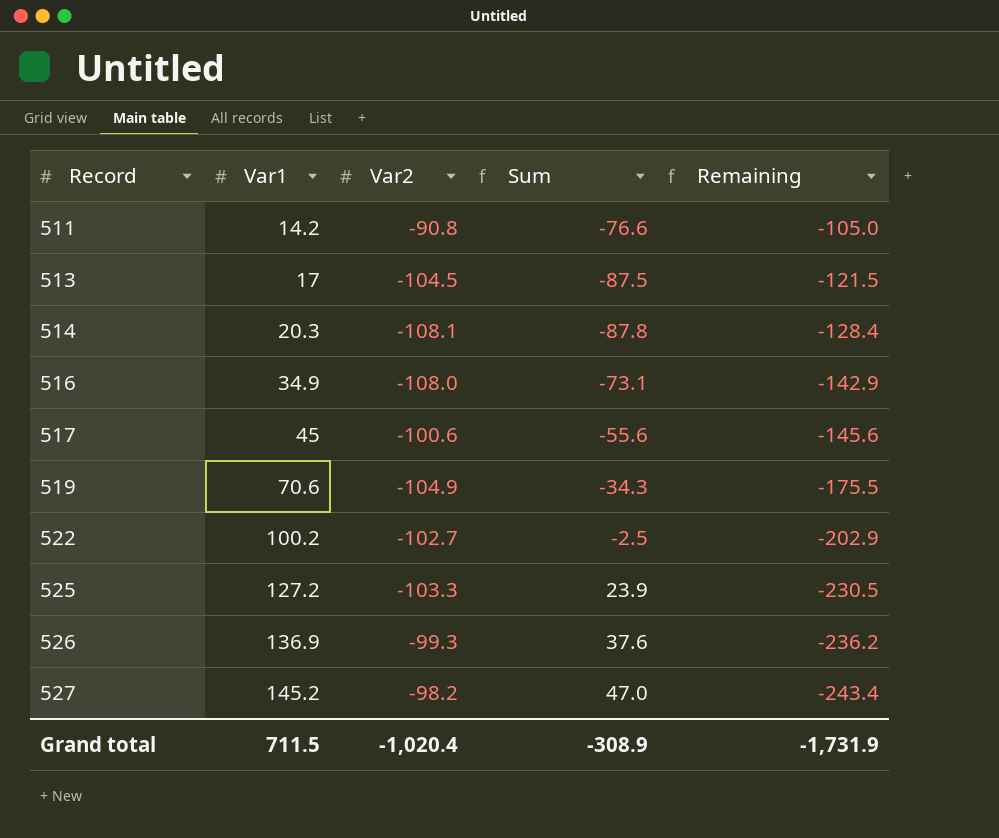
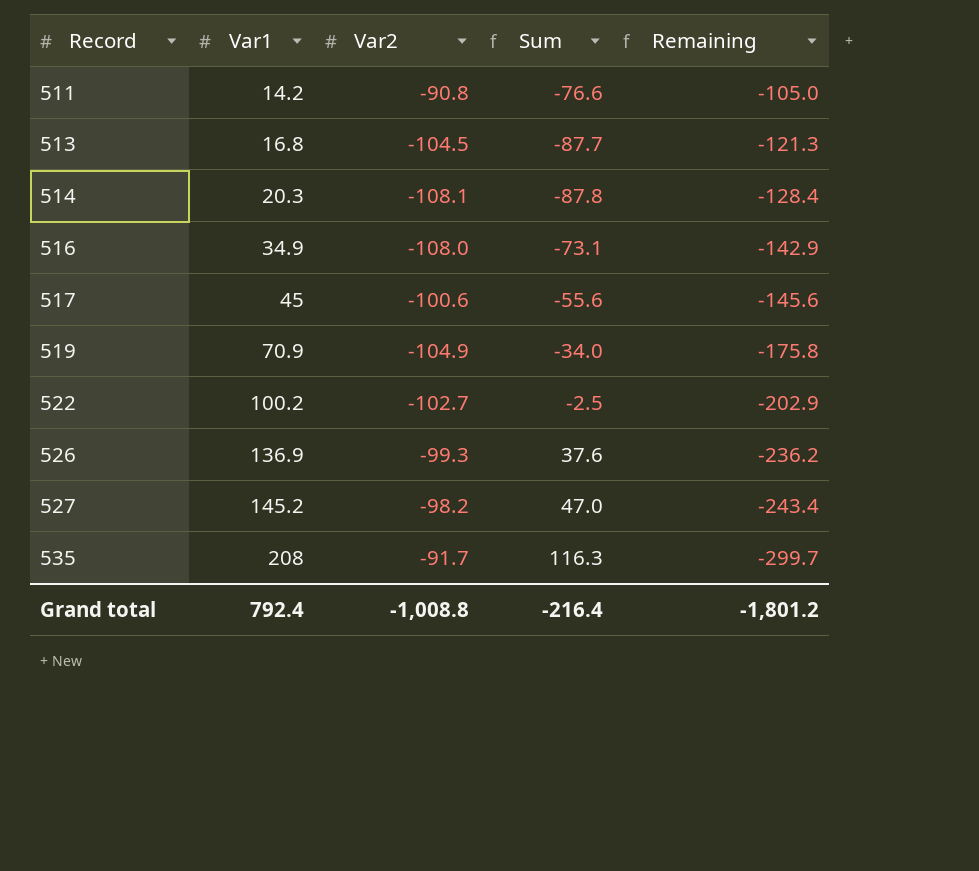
row 525: 127.2 | -103.3 | 23.9 | -230.5 -> none
513 | Var1: 17 -> 16.8
513 | Sum: -87.5 -> -87.7
513 | Remaining: -121.5 -> -121.3
519 | Var1: 70.6 -> 70.9
519 | Sum: -34.3 -> -34.0
519 | Remaining: -175.5 -> -175.8
row 535: none -> 208 | -91.7 | 116.3 | -299.7
Grand total | Var1: 711.5 -> 792.4
Grand total | Var2: -1,020.4 -> -1,008.8
Grand total | Sum: -308.9 -> -216.4
Grand total | Remaining: -1,731.9 -> -1,801.2

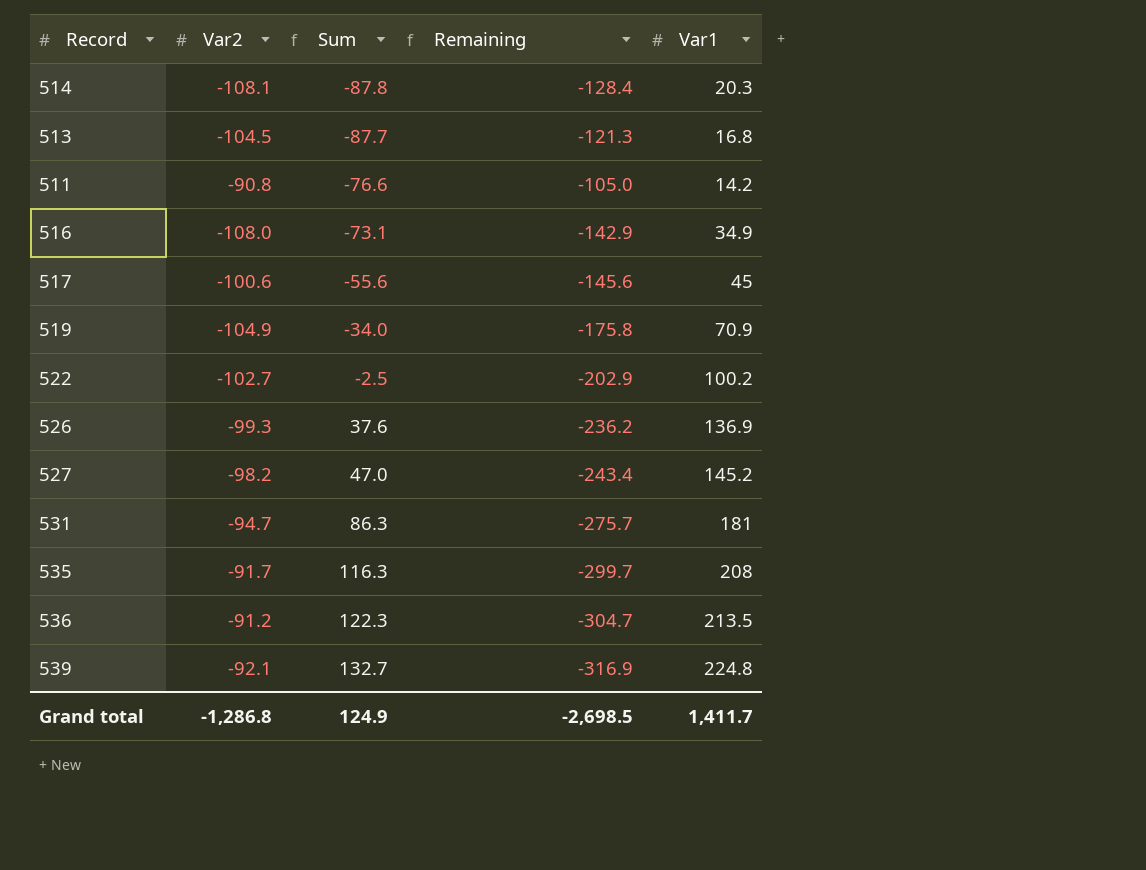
row order: Record ascending -> Sum ascending
column Var1 | position: 2 -> 5
row 531: none -> -94.7 | 86.3 | -275.7 | 181
row 536: none -> -91.2 | 122.3 | -304.7 | 213.5
row 539: none -> -92.1 | 132.7 | -316.9 | 224.8
Grand total | Var2: -1,008.8 -> -1,286.8
Grand total | Sum: -216.4 -> 124.9
Grand total | Remaining: -1,801.2 -> -2,698.5
Grand total | Var1: 792.4 -> 1,411.7

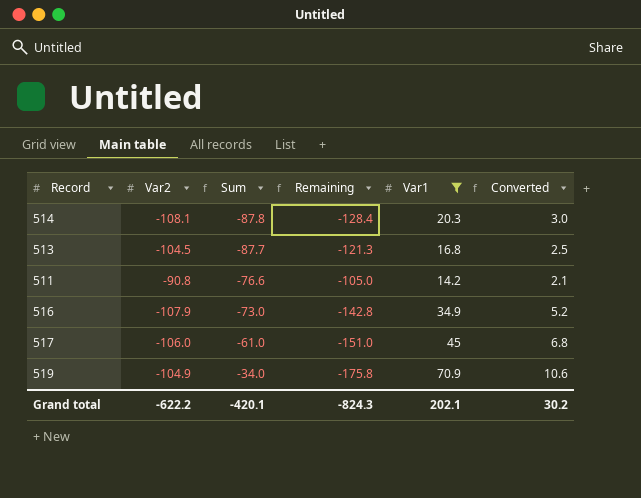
filter: none -> Var1 <= 70.9
column Converted | formula: none -> [Var1] * 0.15
516 | Var2: -108.0 -> -107.9
516 | Sum: -73.1 -> -73.0
516 | Remaining: -142.9 -> -142.8
517 | Var2: -100.6 -> -106.0
517 | Sum: -55.6 -> -61.0
517 | Remaining: -145.6 -> -151.0
Grand total | Var2: -1,286.8 -> -622.2
Grand total | Sum: 124.9 -> -420.1
Grand total | Remaining: -2,698.5 -> -824.3
Grand total | Var1: 1,411.7 -> 202.1

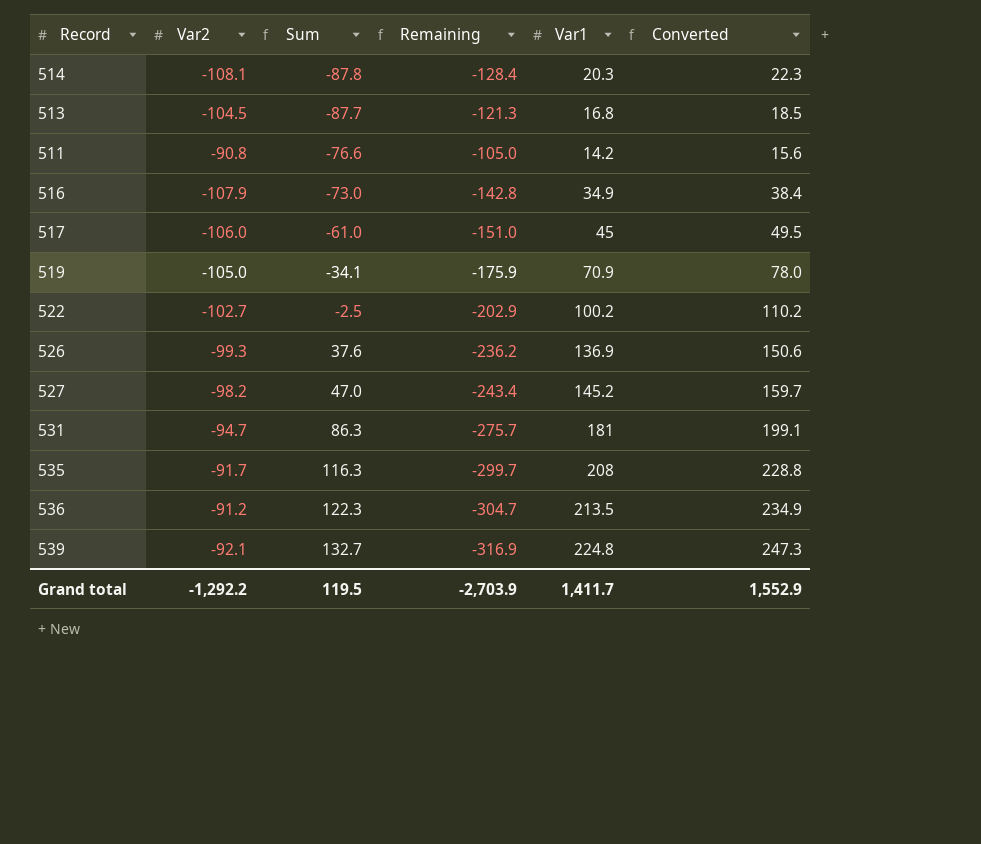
filter: Var1 <= 70.9 -> none
column Converted | formula: [Var1] * 0.15 -> [Var1] * 1.1
519 | Var2: -104.9 -> -105.0
519 | Sum: -34.0 -> -34.1
519 | Remaining: -175.8 -> -175.9
Grand total | Var2: -622.2 -> -1,292.2
Grand total | Sum: -420.1 -> 119.5
Grand total | Remaining: -824.3 -> -2,703.9
Grand total | Var1: 202.1 -> 1,411.7
Grand total | Converted: 30.2 -> 1,552.9

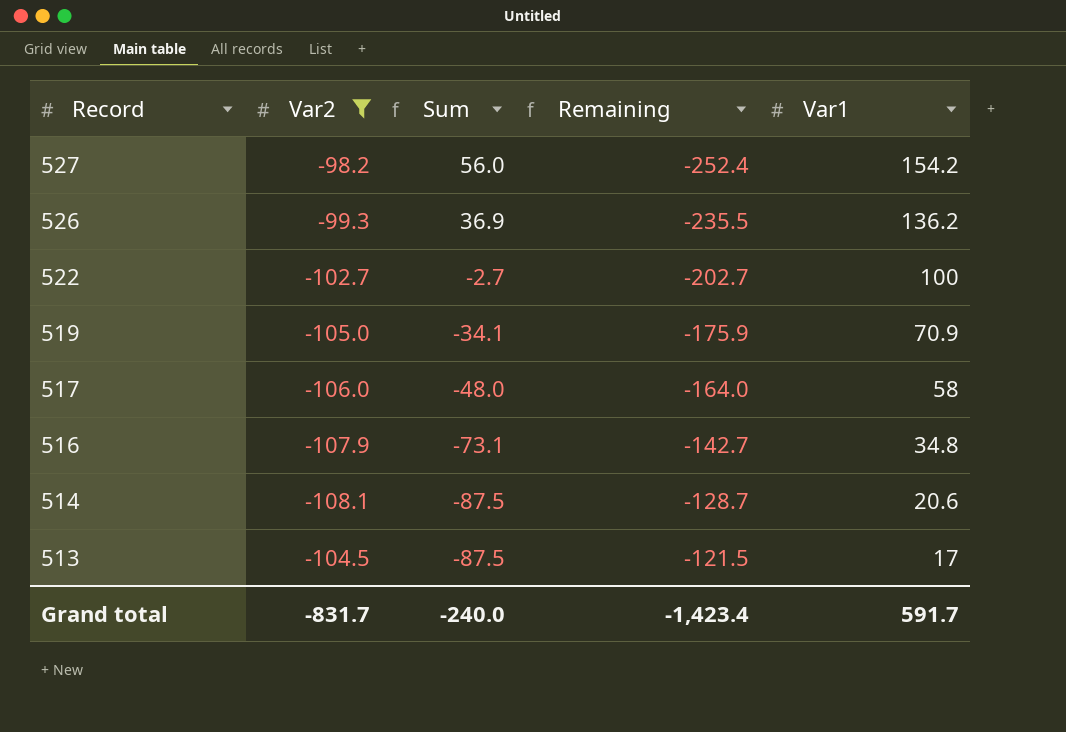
filter: none -> Var2 <= -98.2
row order: Sum ascending -> Record descending
column Converted | formula: [Var1] * 1.1 -> none
527 | Sum: 47.0 -> 56.0
527 | Remaining: -243.4 -> -252.4
527 | Var1: 145.2 -> 154.2
526 | Sum: 37.6 -> 36.9
526 | Remaining: -236.2 -> -235.5
526 | Var1: 136.9 -> 136.2
522 | Sum: -2.5 -> -2.7
522 | Remaining: -202.9 -> -202.7
522 | Var1: 100.2 -> 100
517 | Sum: -61.0 -> -48.0
517 | Remaining: -151.0 -> -164.0
517 | Var1: 45 -> 58
516 | Sum: -73.0 -> -73.1
516 | Remaining: -142.8 -> -142.7
516 | Var1: 34.9 -> 34.8
514 | Sum: -87.8 -> -87.5
514 | Remaining: -128.4 -> -128.7
514 | Var1: 20.3 -> 20.6
513 | Sum: -87.7 -> -87.5
513 | Remaining: -121.3 -> -121.5
513 | Var1: 16.8 -> 17
Grand total | Var2: -1,292.2 -> -831.7
Grand total | Sum: 119.5 -> -240.0
Grand total | Remaining: -2,703.9 -> -1,423.4
Grand total | Var1: 1,411.7 -> 591.7

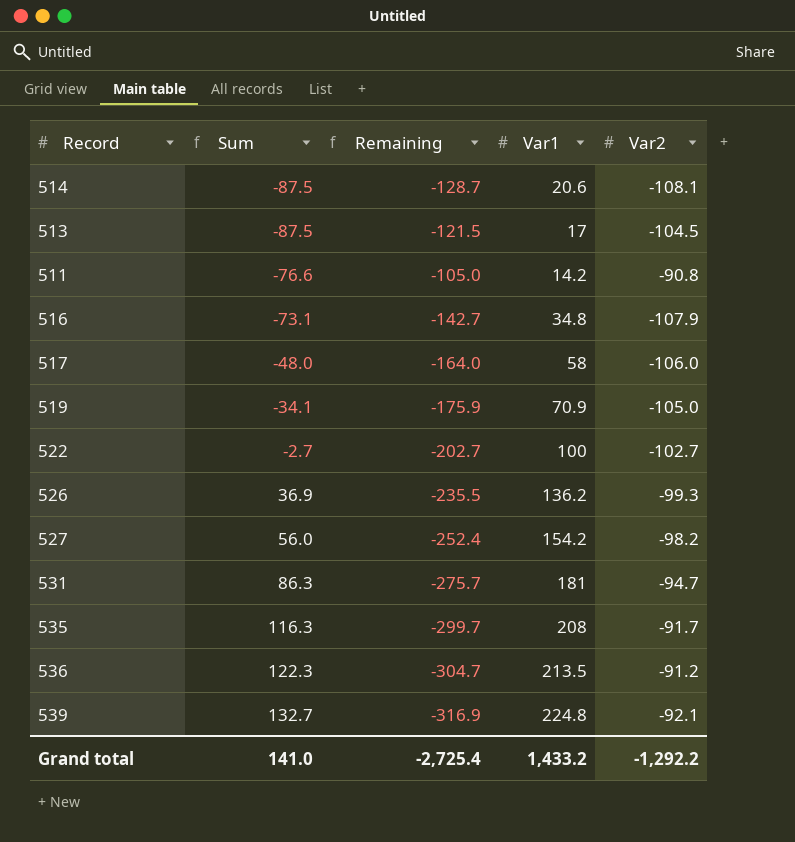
filter: Var2 <= -98.2 -> none
row order: Record descending -> Sum ascending
column Var2 | position: 2 -> 5
Grand total | Sum: -240.0 -> 141.0
Grand total | Remaining: -1,423.4 -> -2,725.4
Grand total | Var1: 591.7 -> 1,433.2
Grand total | Var2: -831.7 -> -1,292.2

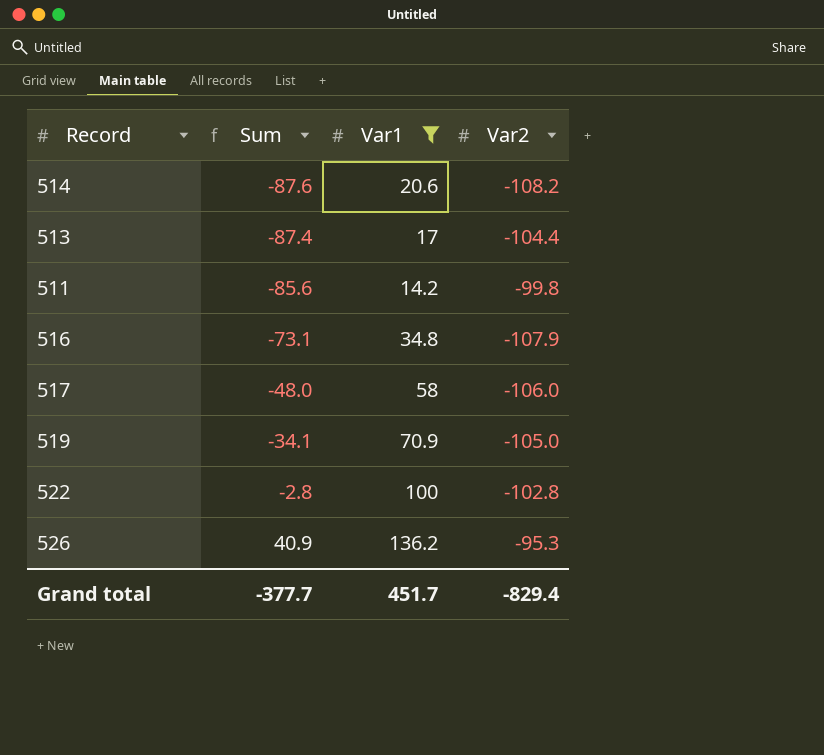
filter: none -> Var1 <= 136.2
column Remaining | formula: [Var2] - [Var1] -> none
514 | Sum: -87.5 -> -87.6
514 | Var2: -108.1 -> -108.2
513 | Sum: -87.5 -> -87.4
513 | Var2: -104.5 -> -104.4
511 | Sum: -76.6 -> -85.6
511 | Var2: -90.8 -> -99.8
522 | Sum: -2.7 -> -2.8
522 | Var2: -102.7 -> -102.8
526 | Sum: 36.9 -> 40.9
526 | Var2: -99.3 -> -95.3
Grand total | Sum: 141.0 -> -377.7
Grand total | Var1: 1,433.2 -> 451.7
Grand total | Var2: -1,292.2 -> -829.4

